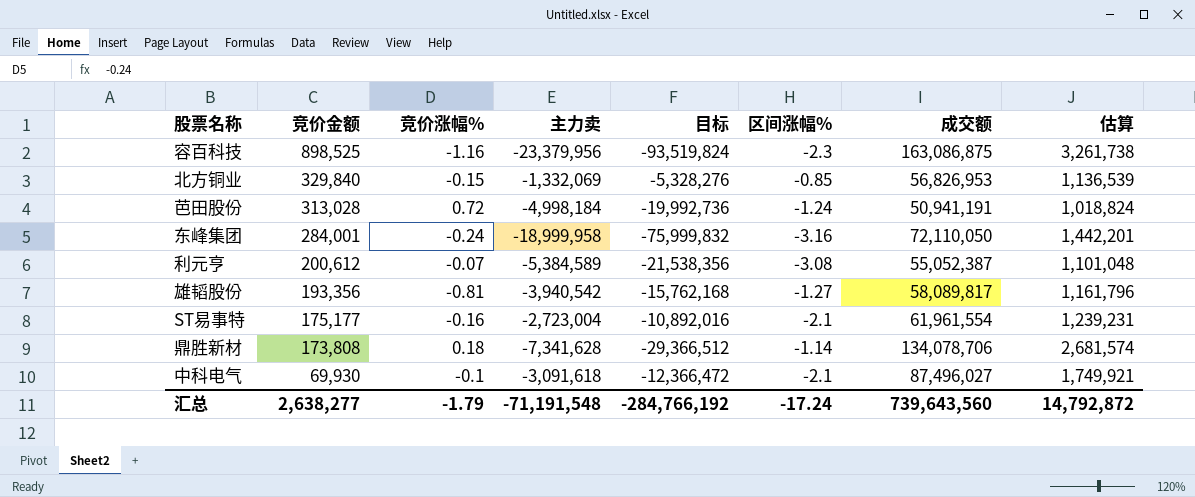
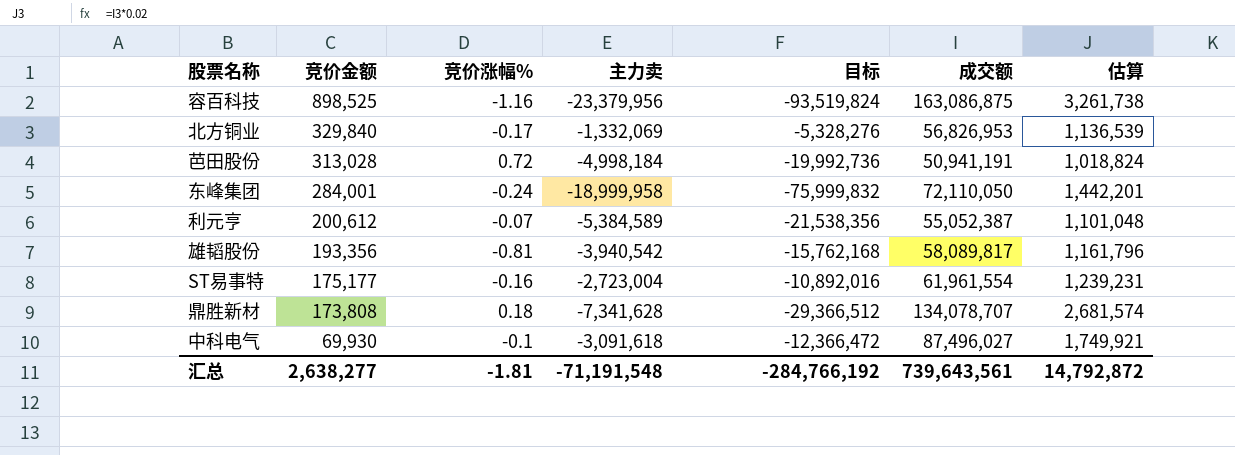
column 区间涨幅% | position: 6 -> none
北方铜业 | 竞价涨幅%: -0.15 -> -0.17
鼎胜新材 | 成交额: 134,078,706 -> 134,078,707
汇总 | 竞价涨幅%: -1.79 -> -1.81
汇总 | 成交额: 739,643,560 -> 739,643,561

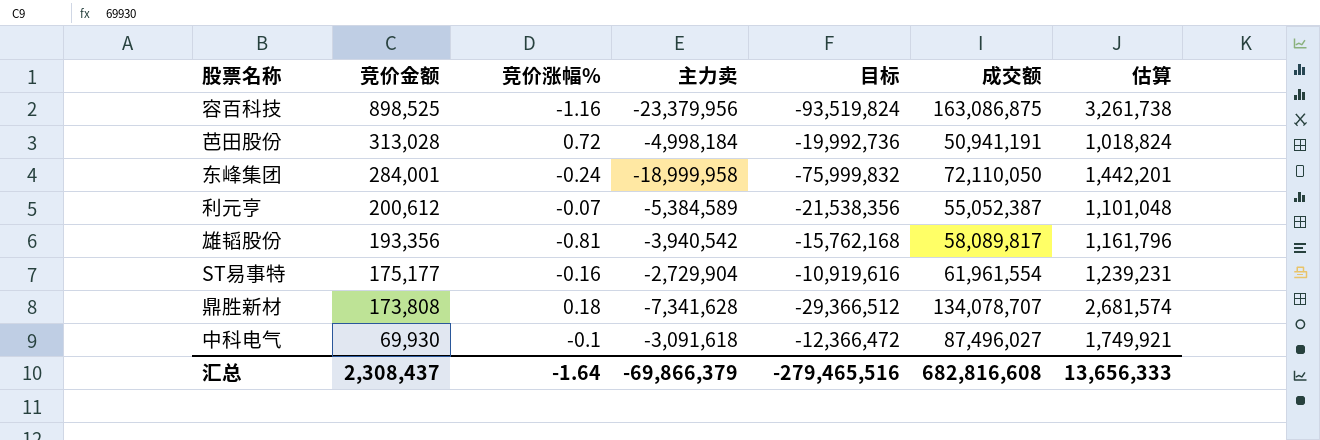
row 北方铜业: 329,840 | -0.17 | -1,332,069 | -5,328,276 | 56,826,953 | 1,136,539 -> none
ST易事特 | 主力卖: -2,723,004 -> -2,729,904
ST易事特 | 目标: -10,892,016 -> -10,919,616
汇总 | 竞价金额: 2,638,277 -> 2,308,437
汇总 | 竞价涨幅%: -1.81 -> -1.64
汇总 | 主力卖: -71,191,548 -> -69,866,379
汇总 | 目标: -284,766,192 -> -279,465,516
汇总 | 成交额: 739,643,561 -> 682,816,608
汇总 | 估算: 14,792,872 -> 13,656,333

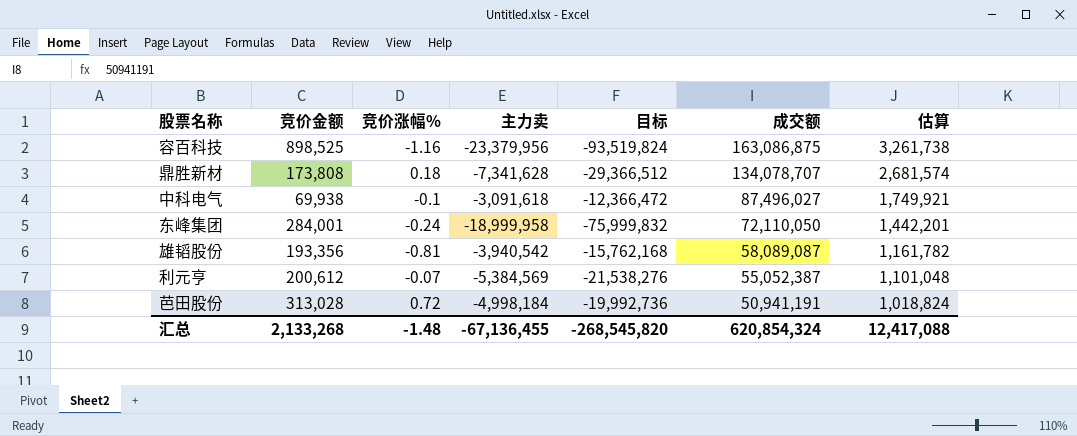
row order: 竞价金额 descending -> 成交额 descending
row ST易事特: 175,177 | -0.16 | -2,729,904 | -10,919,616 | 61,961,554 | 1,239,231 -> none
中科电气 | 竞价金额: 69,930 -> 69,938
雄韬股份 | 成交额: 58,089,817 -> 58,089,087
雄韬股份 | 估算: 1,161,796 -> 1,161,782
利元亨 | 主力卖: -5,384,589 -> -5,384,569
利元亨 | 目标: -21,538,356 -> -21,538,276
汇总 | 竞价金额: 2,308,437 -> 2,133,268
汇总 | 竞价涨幅%: -1.64 -> -1.48
汇总 | 主力卖: -69,866,379 -> -67,136,455
汇总 | 目标: -279,465,516 -> -268,545,820
汇总 | 成交额: 682,816,608 -> 620,854,324
汇总 | 估算: 13,656,333 -> 12,417,088

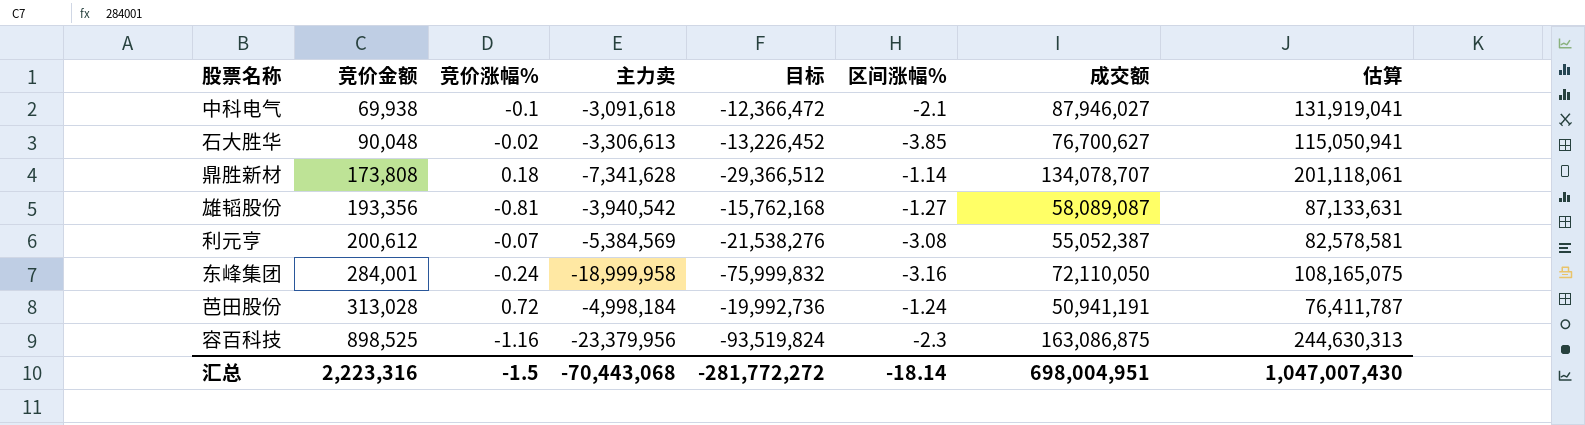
row order: 成交额 descending -> 竞价金额 ascending
column 区间涨幅% | position: none -> 6
column 估算 | formula: [成交额] * 0.02 -> [成交额] * 1.5
中科电气 | 成交额: 87,496,027 -> 87,946,027
row 石大胜华: none -> 90,048 | -0.02 | -3,306,613 | -13,226,452 | -3.85 | 76,700,627 | 115,050,941
汇总 | 竞价金额: 2,133,268 -> 2,223,316
汇总 | 竞价涨幅%: -1.48 -> -1.5
汇总 | 主力卖: -67,136,455 -> -70,443,068
汇总 | 目标: -268,545,820 -> -281,772,272
汇总 | 成交额: 620,854,324 -> 698,004,951
汇总 | 估算: 12,417,088 -> 1,047,007,430

